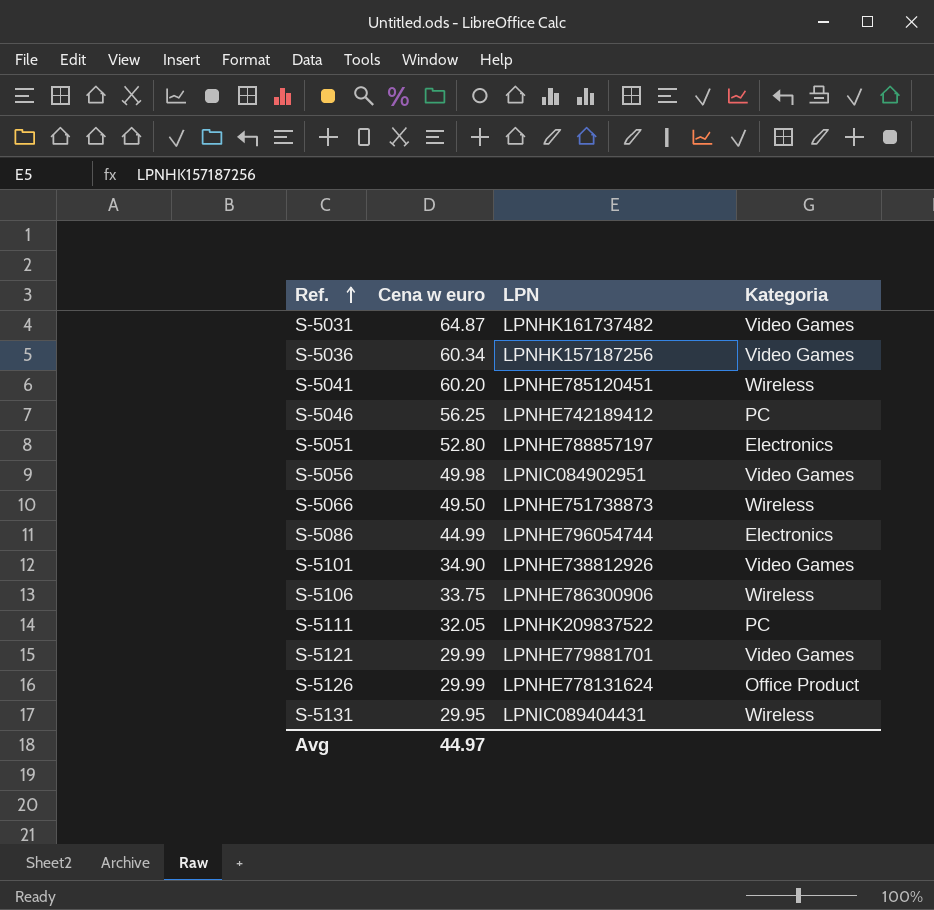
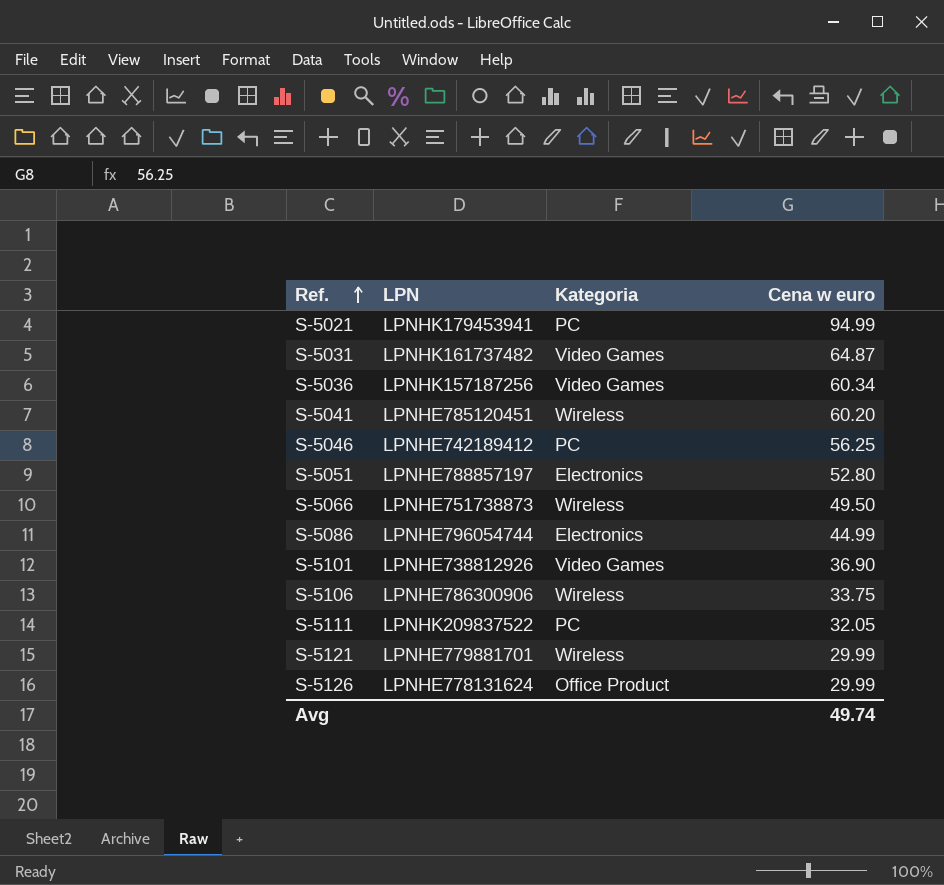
column Cena w euro | position: 2 -> 4
row S-5056: 49.98 | LPNIC084902951 | Video Games -> none
row S-5131: 29.95 | LPNIC089404431 | Wireless -> none
row S-5021: none -> LPNHK179453941 | PC | 94.99
S-5101 | Cena w euro: 34.90 -> 36.90
S-5121 | Kategoria: Video Games -> Wireless
Avg | Cena w euro: 44.97 -> 49.74

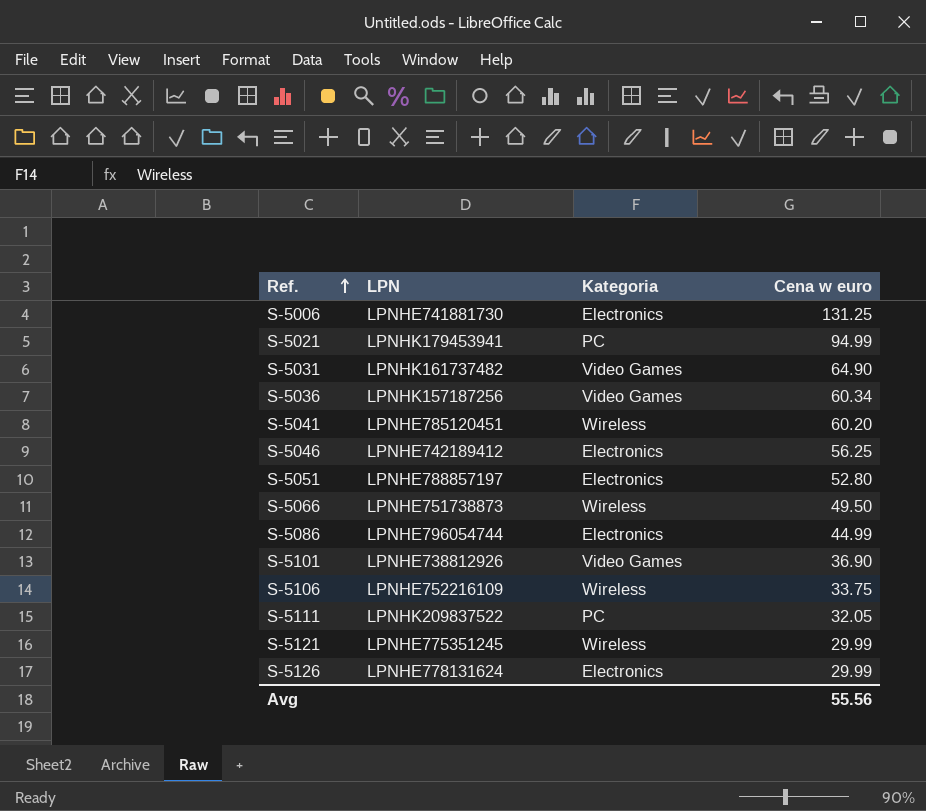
row S-5006: none -> LPNHE741881730 | Electronics | 131.25
S-5031 | Cena w euro: 64.87 -> 64.90
S-5046 | Kategoria: PC -> Electronics
S-5106 | LPN: LPNHE786300906 -> LPNHE752216109
S-5121 | LPN: LPNHE779881701 -> LPNHE775351245
S-5126 | Kategoria: Office Product -> Electronics
Avg | Cena w euro: 49.74 -> 55.56

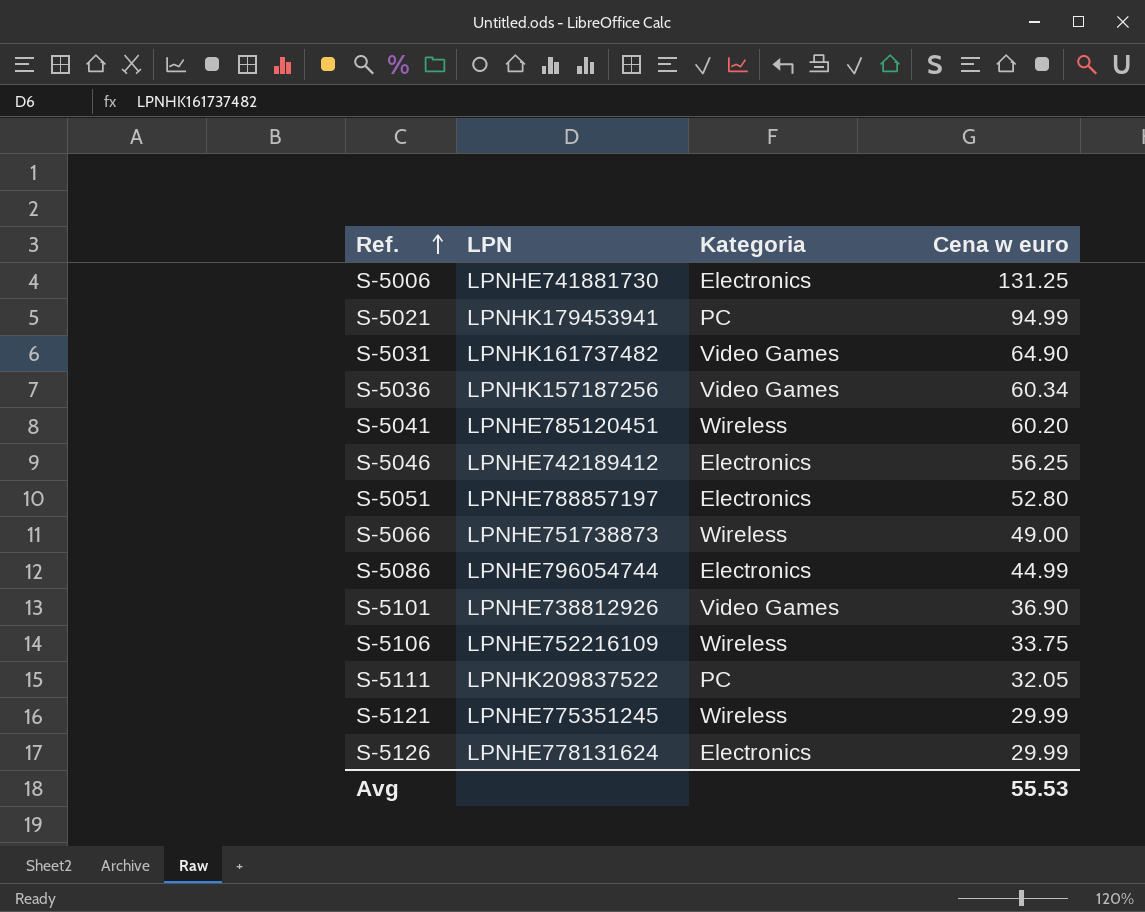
S-5066 | Cena w euro: 49.50 -> 49.00
Avg | Cena w euro: 55.56 -> 55.53

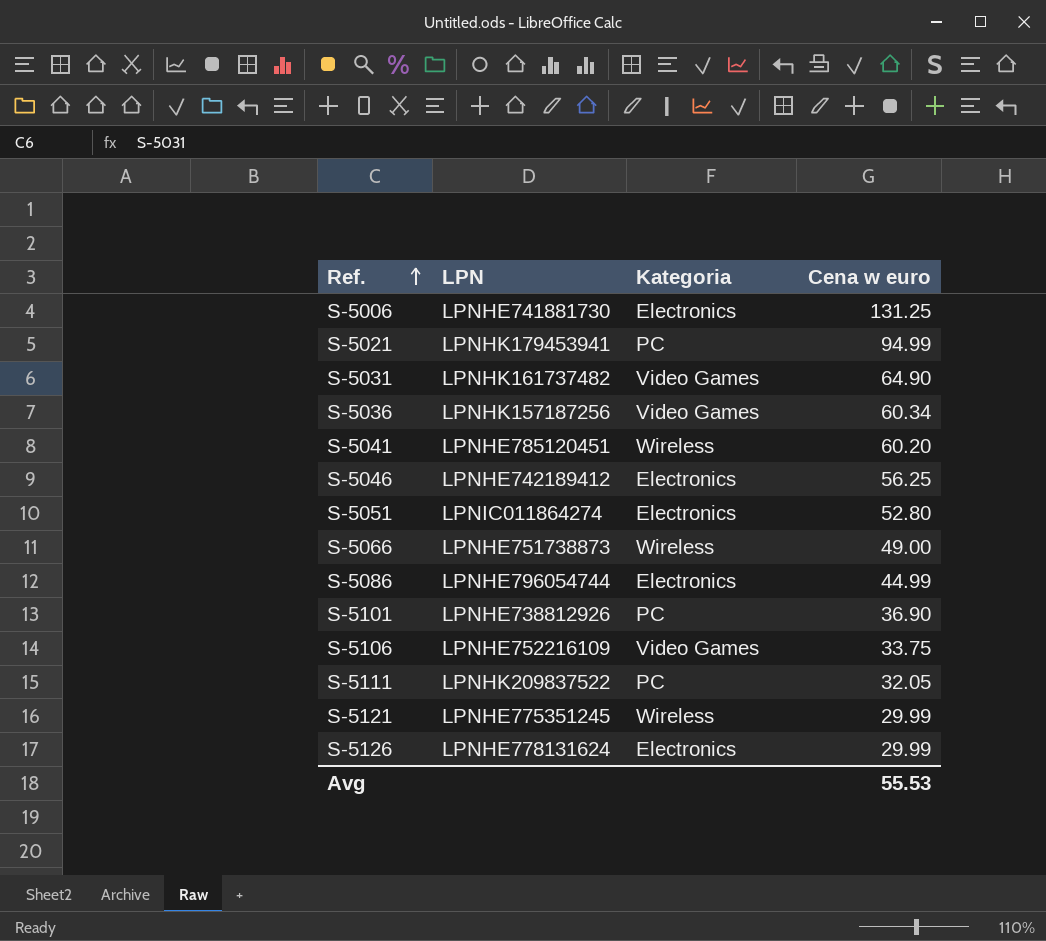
S-5051 | LPN: LPNHE788857197 -> LPNIC011864274
S-5101 | Kategoria: Video Games -> PC
S-5106 | Kategoria: Wireless -> Video Games

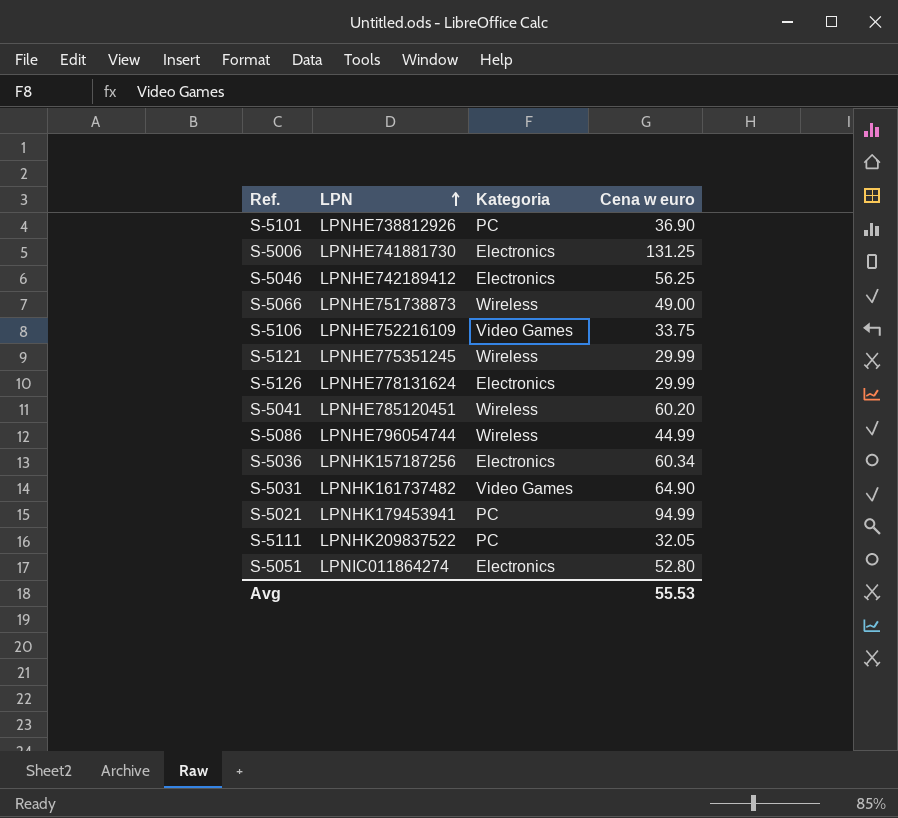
row order: Ref. ascending -> LPN ascending
S-5086 | Kategoria: Electronics -> Wireless
S-5036 | Kategoria: Video Games -> Electronics

